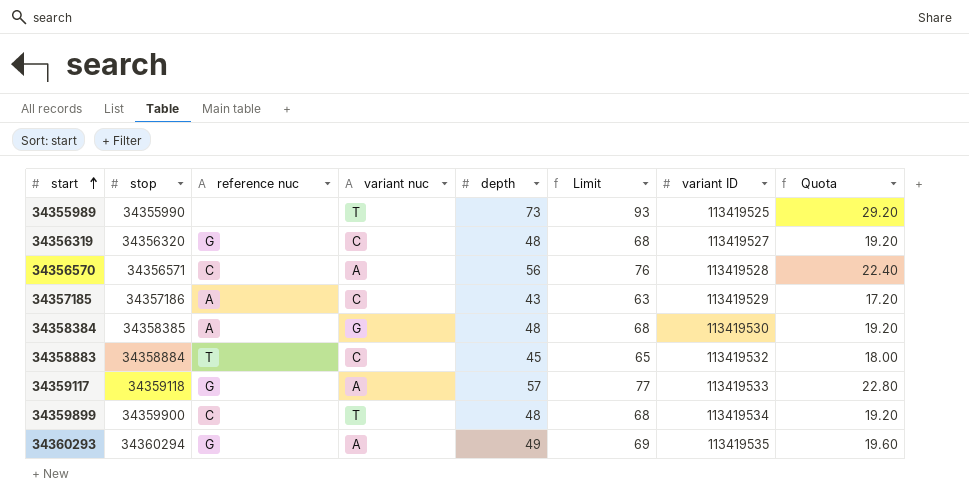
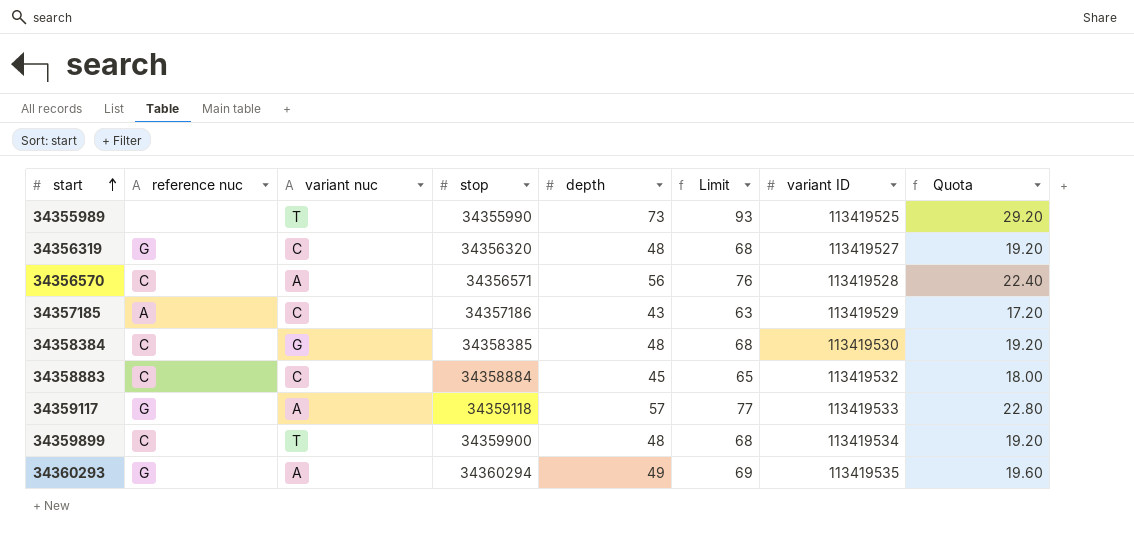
column stop | position: 2 -> 4
34358384 | reference nuc: A -> C
34358883 | reference nuc: T -> C

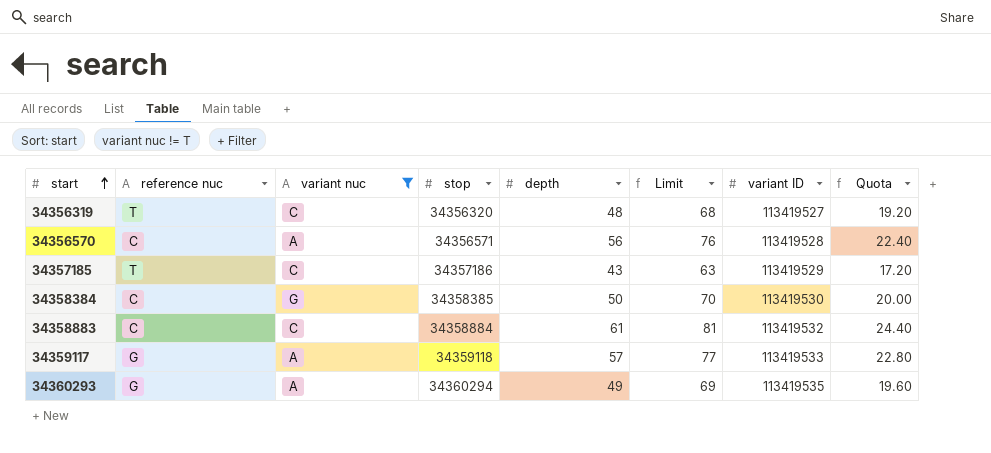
filter: none -> variant nuc != T
34356319 | reference nuc: G -> T
34357185 | reference nuc: A -> T
34358384 | depth: 48 -> 50
34358384 | Limit: 68 -> 70
34358384 | Quota: 19.20 -> 20.00
34358883 | depth: 45 -> 61
34358883 | Limit: 65 -> 81
34358883 | Quota: 18.00 -> 24.40

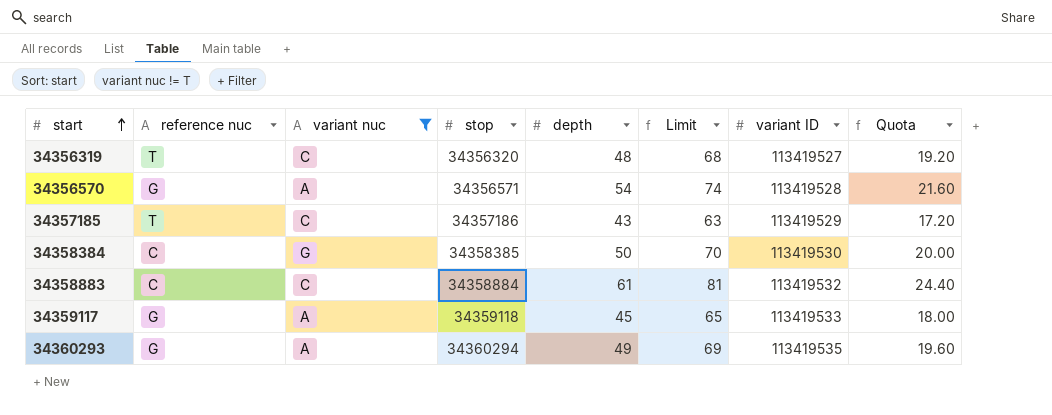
34356570 | reference nuc: C -> G
34356570 | depth: 56 -> 54
34356570 | Limit: 76 -> 74
34356570 | Quota: 22.40 -> 21.60
34359117 | depth: 57 -> 45
34359117 | Limit: 77 -> 65
34359117 | Quota: 22.80 -> 18.00

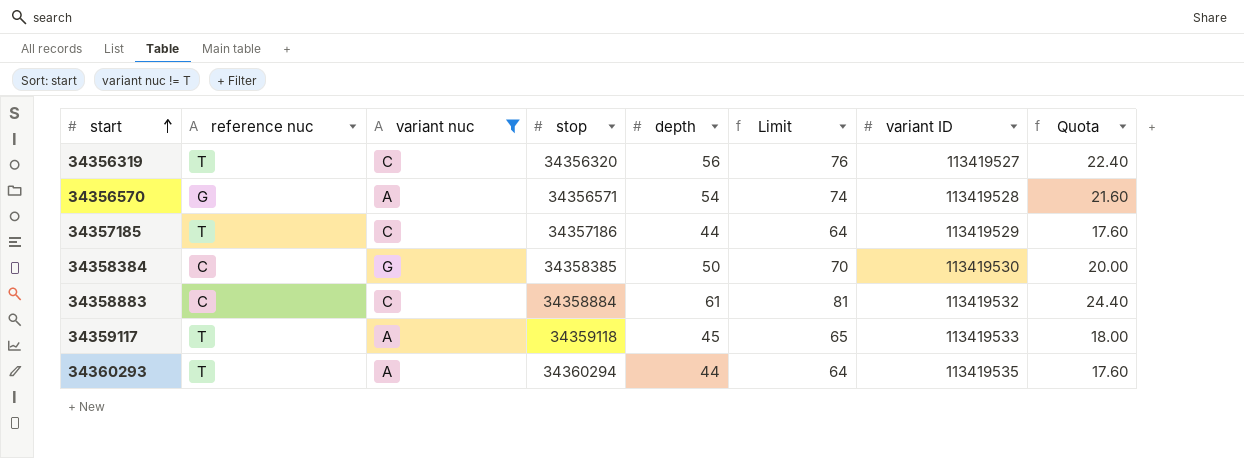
34356319 | depth: 48 -> 56
34356319 | Limit: 68 -> 76
34356319 | Quota: 19.20 -> 22.40
34357185 | depth: 43 -> 44
34357185 | Limit: 63 -> 64
34357185 | Quota: 17.20 -> 17.60
34359117 | reference nuc: G -> T
34360293 | reference nuc: G -> T
34360293 | depth: 49 -> 44
34360293 | Limit: 69 -> 64
34360293 | Quota: 19.60 -> 17.60

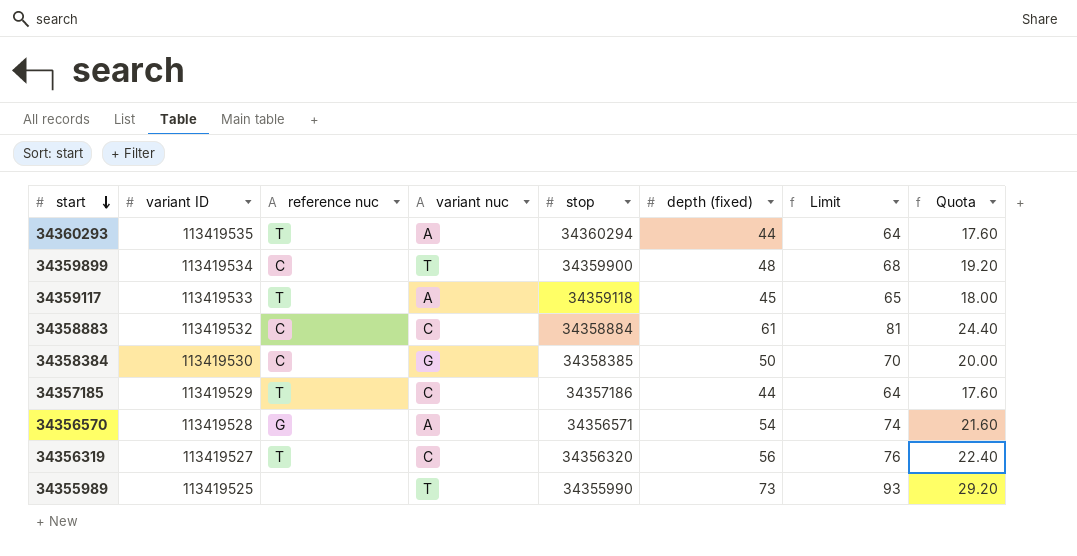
filter: variant nuc != T -> none
row order: start ascending -> start descending
column variant ID | position: 7 -> 2
column name: depth -> depth (fixed)

